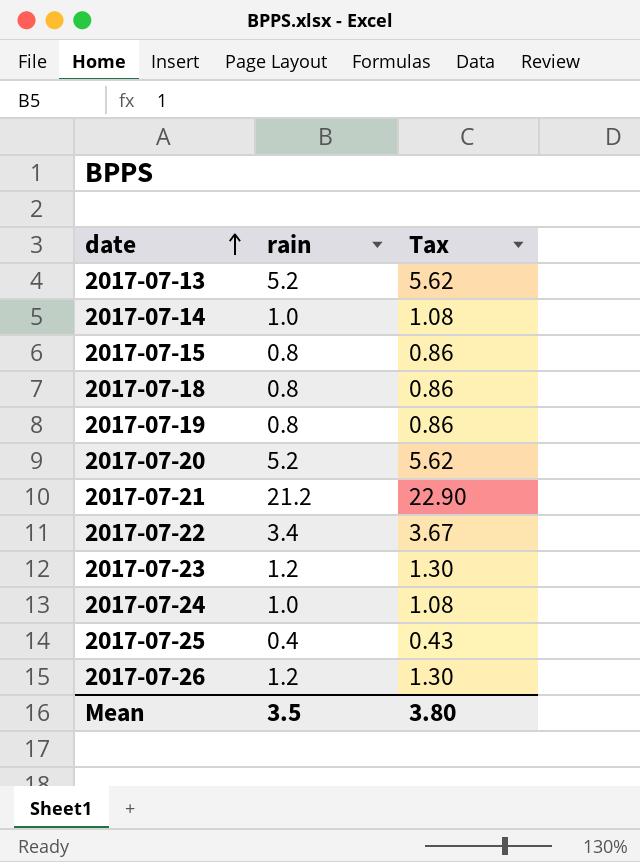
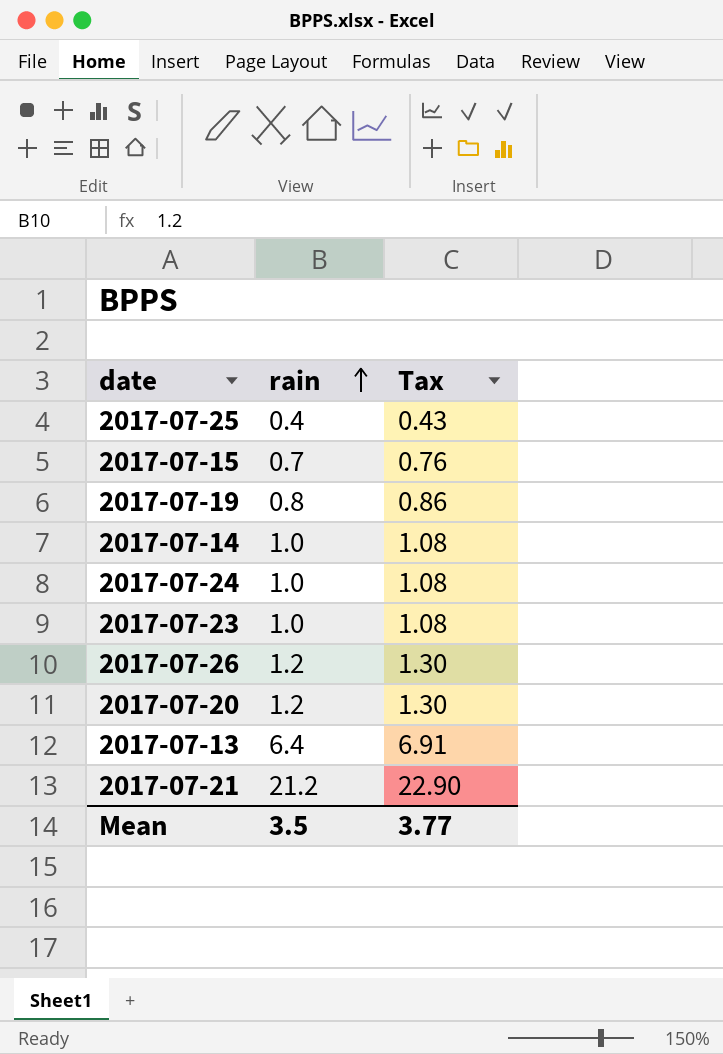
row order: date ascending -> rain ascending
row 2017-07-18: 0.8 | 0.86 -> none
row 2017-07-22: 3.4 | 3.67 -> none
2017-07-15 | rain: 0.8 -> 0.7
2017-07-15 | Tax: 0.86 -> 0.76
2017-07-23 | rain: 1.2 -> 1.0
2017-07-23 | Tax: 1.30 -> 1.08
2017-07-20 | rain: 5.2 -> 1.2
2017-07-20 | Tax: 5.62 -> 1.30
2017-07-13 | rain: 5.2 -> 6.4
2017-07-13 | Tax: 5.62 -> 6.91
Mean | Tax: 3.80 -> 3.77

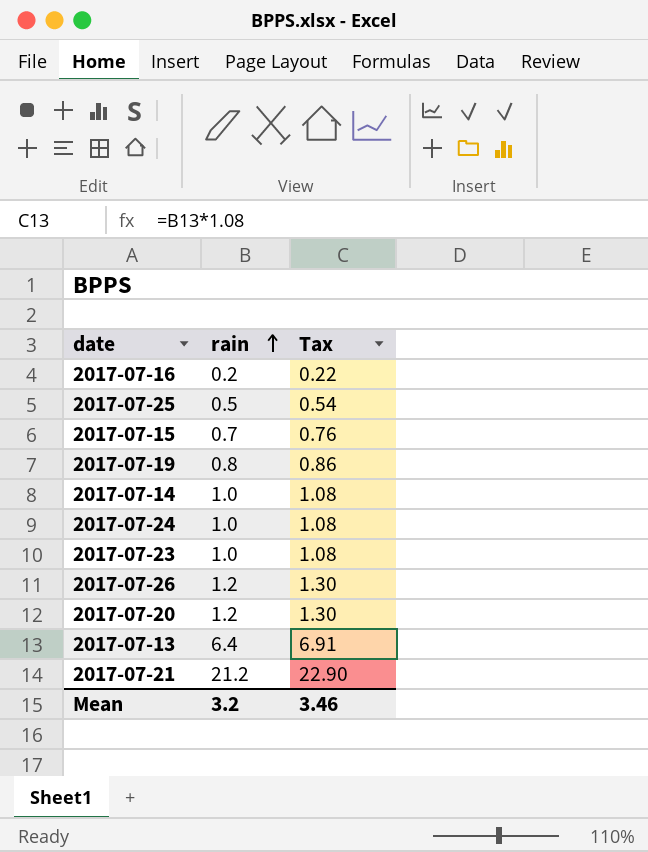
row 2017-07-16: none -> 0.2 | 0.22
2017-07-25 | rain: 0.4 -> 0.5
2017-07-25 | Tax: 0.43 -> 0.54
Mean | rain: 3.5 -> 3.2
Mean | Tax: 3.77 -> 3.46

